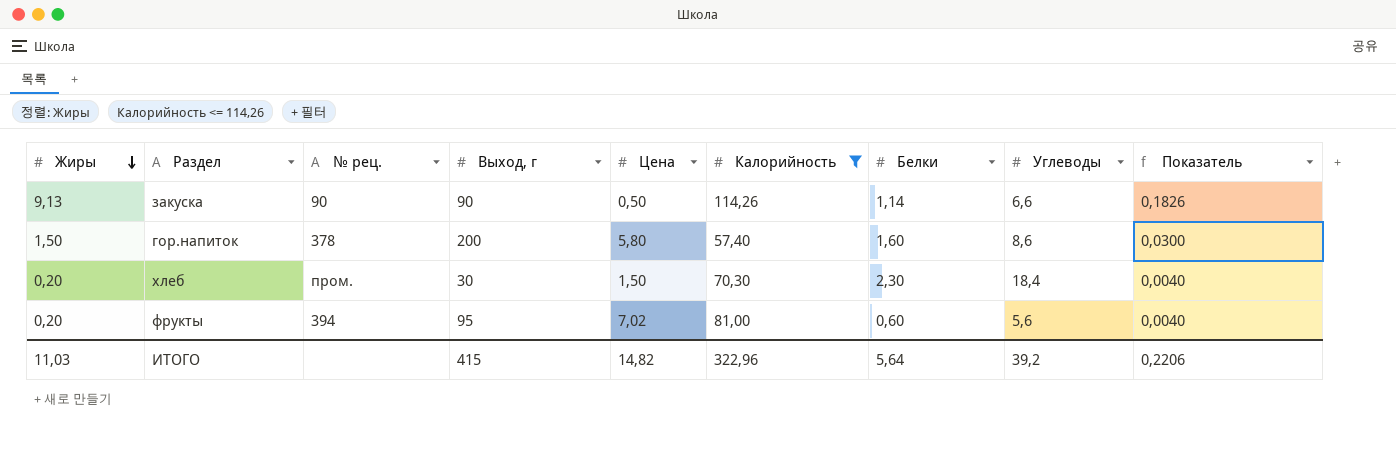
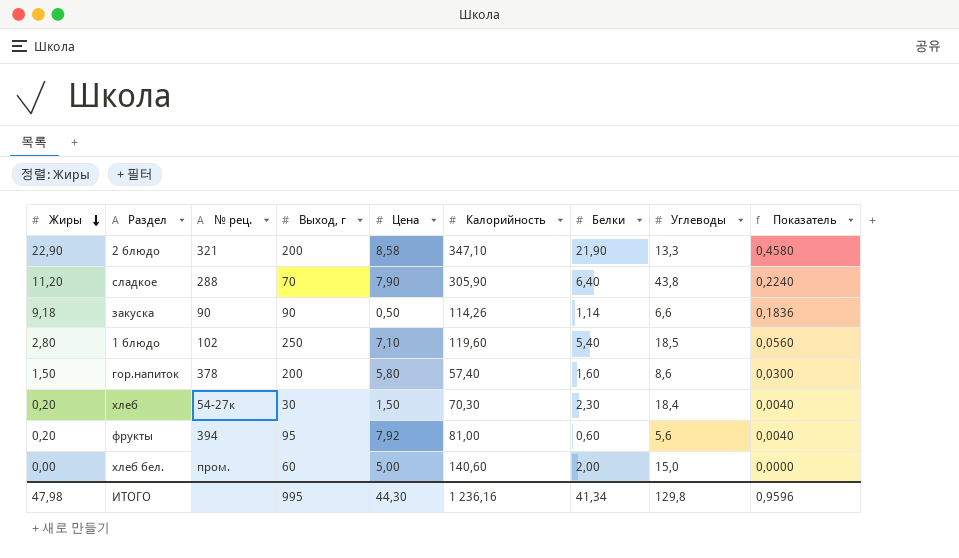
filter: Калорийность <= 114,26 -> none
закуска | Жиры: 9,13 -> 9,18
закуска | Показатель: 0,1826 -> 0,1836
хлеб | № рец.: пром. -> 54-27к
фрукты | Цена: 7,02 -> 7,92
ИТОГО | Жиры: 11,03 -> 47,98
ИТОГО | Выход, г: 415 -> 995
ИТОГО | Цена: 14,82 -> 44,30
ИТОГО | Калорийность: 322,96 -> 1 236,16
ИТОГО | Белки: 5,64 -> 41,34
ИТОГО | Углеводы: 39,2 -> 129,8
ИТОГО | Показатель: 0,2206 -> 0,9596

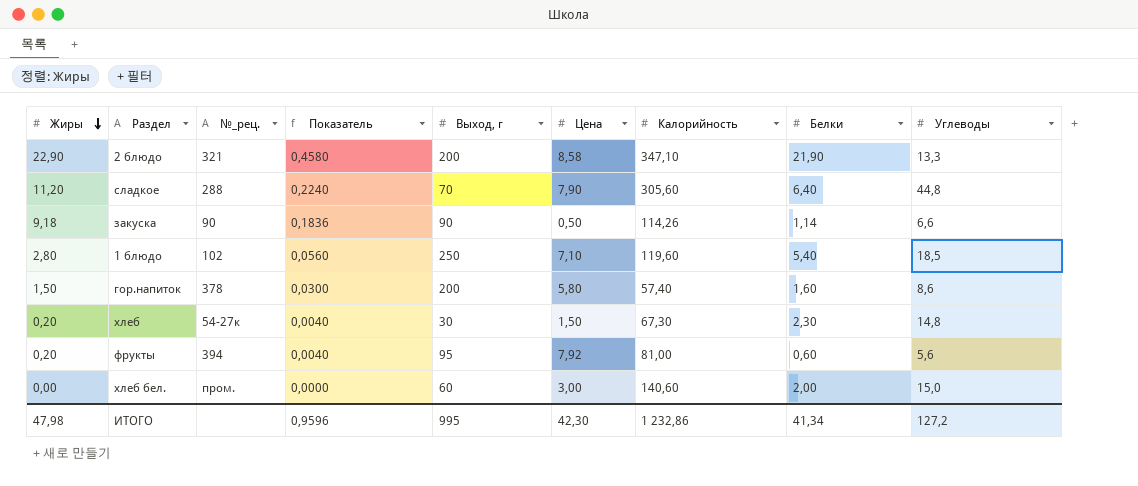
column name: № рец. -> №_рец.
column Показатель | position: 9 -> 4
сладкое | Калорийность: 305,90 -> 305,60
сладкое | Углеводы: 43,8 -> 44,8
хлеб | Калорийность: 70,30 -> 67,30
хлеб | Углеводы: 18,4 -> 14,8
хлеб бел. | Цена: 5,00 -> 3,00
ИТОГО | Цена: 44,30 -> 42,30
ИТОГО | Калорийность: 1 236,16 -> 1 232,86
ИТОГО | Углеводы: 129,8 -> 127,2

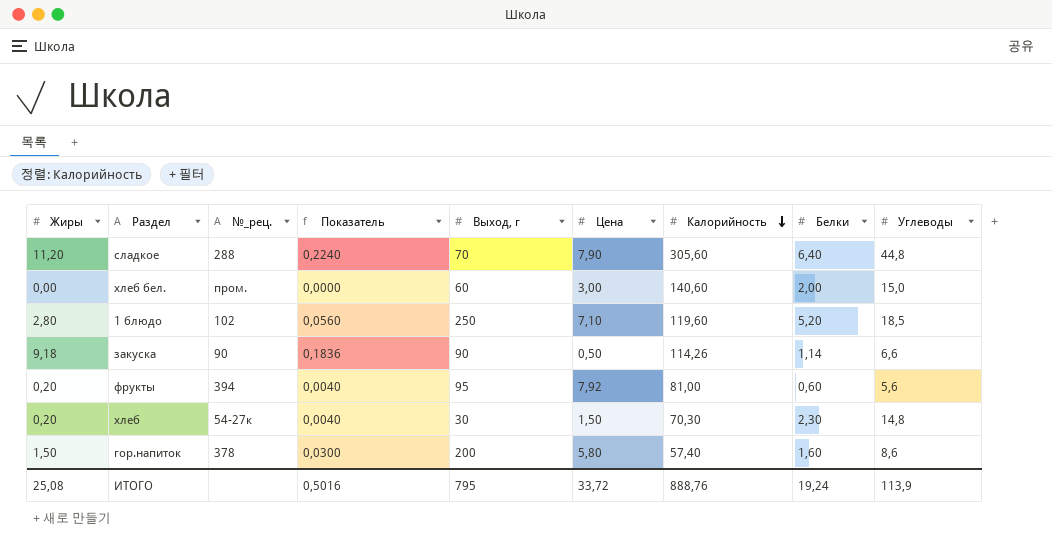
row order: Жиры descending -> Калорийность descending
row 2 блюдо: 22,90 | 321 | 0,4580 | 200 | 8,58 | 347,10 | 21,90 | 13,3 -> none
1 блюдо | Белки: 5,40 -> 5,20
хлеб | Калорийность: 67,30 -> 70,30
ИТОГО | Жиры: 47,98 -> 25,08
ИТОГО | Показатель: 0,9596 -> 0,5016
ИТОГО | Выход, г: 995 -> 795
ИТОГО | Цена: 42,30 -> 33,72
ИТОГО | Калорийность: 1 232,86 -> 888,76
ИТОГО | Белки: 41,34 -> 19,24
ИТОГО | Углеводы: 127,2 -> 113,9

